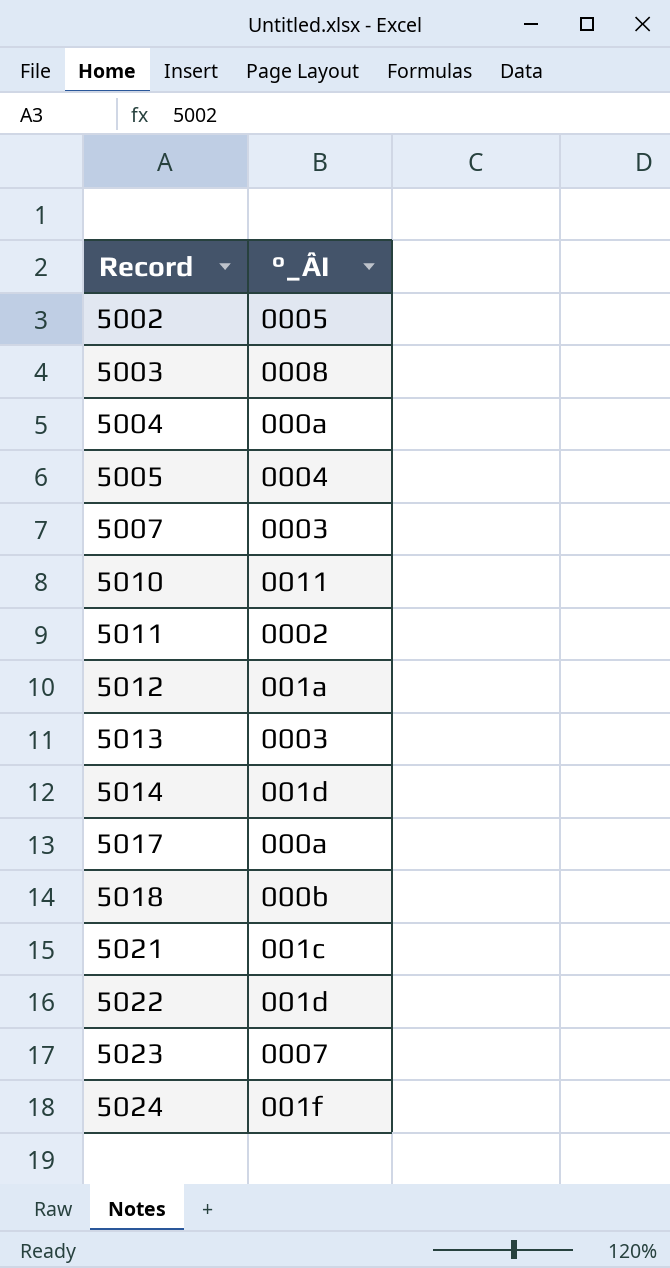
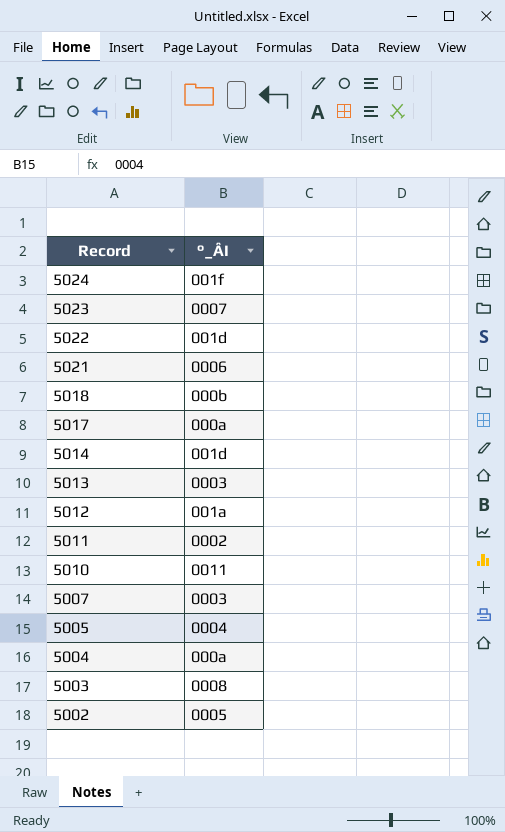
row order: Record ascending -> Record descending
5021 | °_ÂI: 001c -> 0006

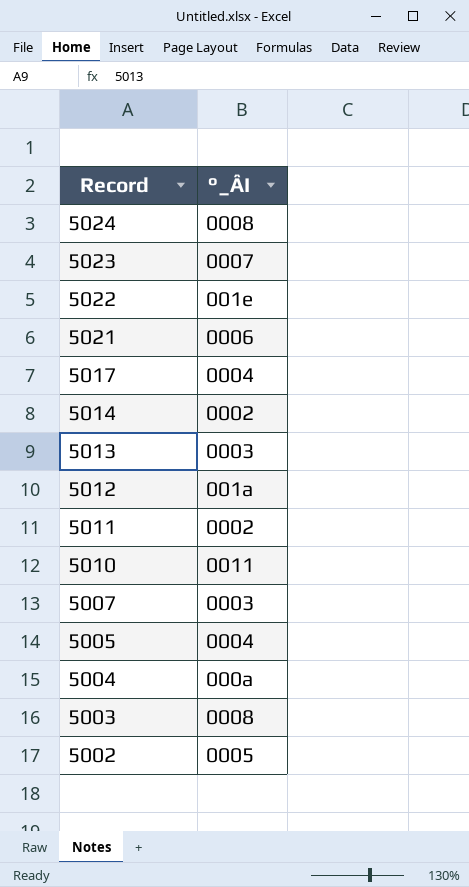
row 5018: 000b -> none
5024 | °_ÂI: 001f -> 0008
5022 | °_ÂI: 001d -> 001e
5017 | °_ÂI: 000a -> 0004
5014 | °_ÂI: 001d -> 0002

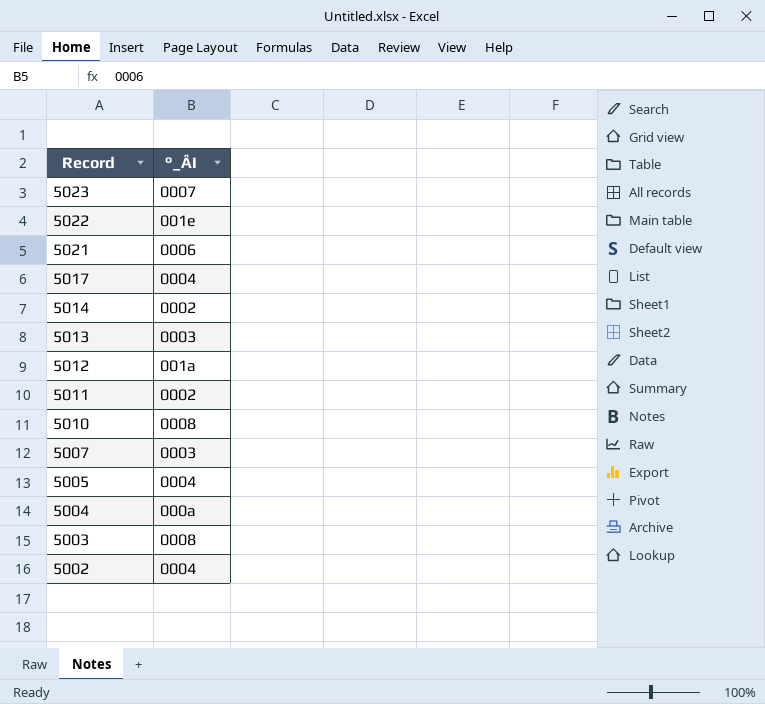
row 5024: 0008 -> none
5010 | °_ÂI: 0011 -> 0008
5002 | °_ÂI: 0005 -> 0004

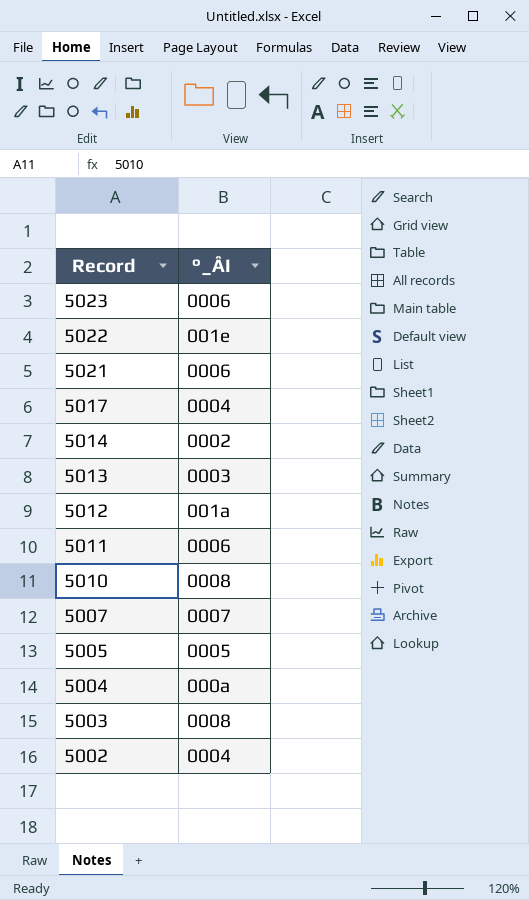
5023 | °_ÂI: 0007 -> 0006
5011 | °_ÂI: 0002 -> 0006
5007 | °_ÂI: 0003 -> 0007
5005 | °_ÂI: 0004 -> 0005

